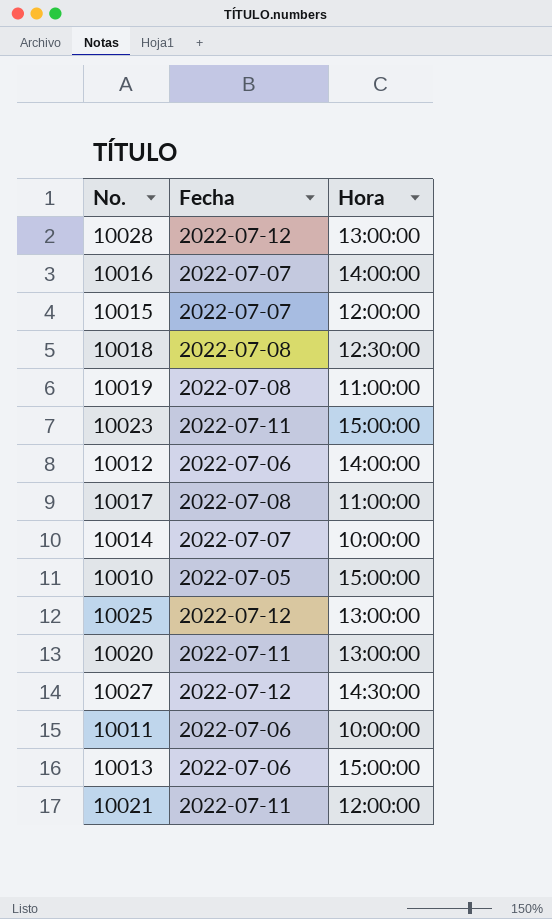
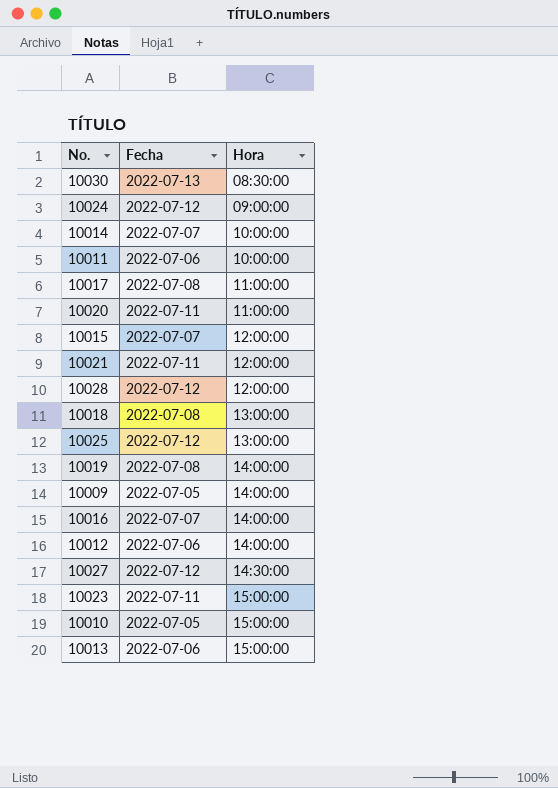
row order: none -> Hora ascending
row 10030: none -> 2022-07-13 | 08:30:00
row 10024: none -> 2022-07-12 | 09:00:00
10020 | Hora: 13:00:00 -> 11:00:00
10028 | Hora: 13:00:00 -> 12:00:00
10018 | Hora: 12:30:00 -> 13:00:00
10019 | Hora: 11:00:00 -> 14:00:00
row 10009: none -> 2022-07-05 | 14:00:00

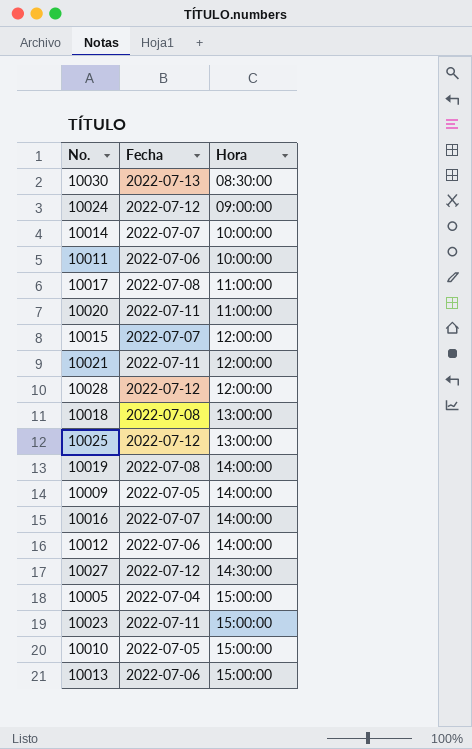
row 10005: none -> 2022-07-04 | 15:00:00

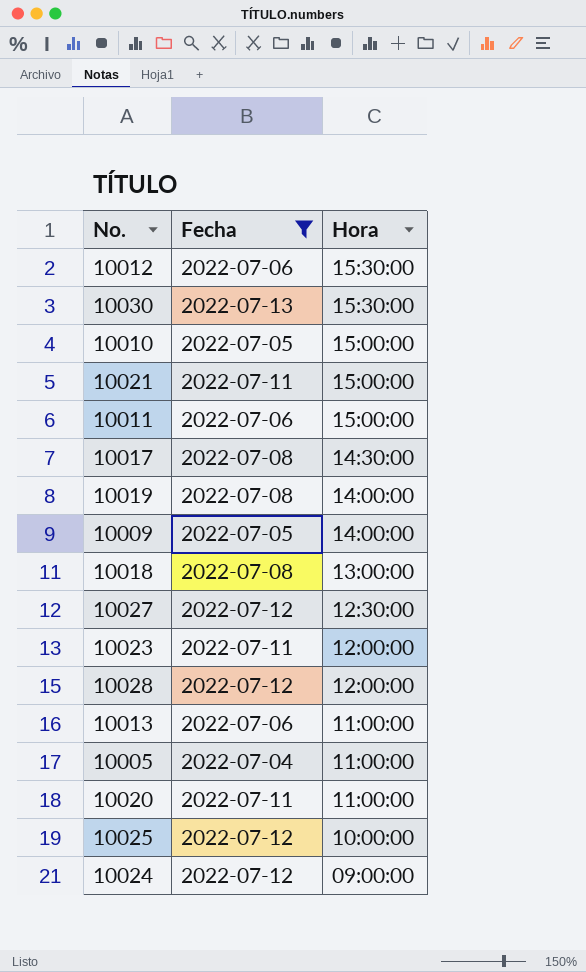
filter: none -> Fecha != 2022-07-07
row order: Hora ascending -> Hora descending
10012 | Hora: 14:00:00 -> 15:30:00
10030 | Hora: 08:30:00 -> 15:30:00
10021 | Hora: 12:00:00 -> 15:00:00
10011 | Hora: 10:00:00 -> 15:00:00
10017 | Hora: 11:00:00 -> 14:30:00
10027 | Hora: 14:30:00 -> 12:30:00
10023 | Hora: 15:00:00 -> 12:00:00
10013 | Hora: 15:00:00 -> 11:00:00
10005 | Hora: 15:00:00 -> 11:00:00
10025 | Hora: 13:00:00 -> 10:00:00

